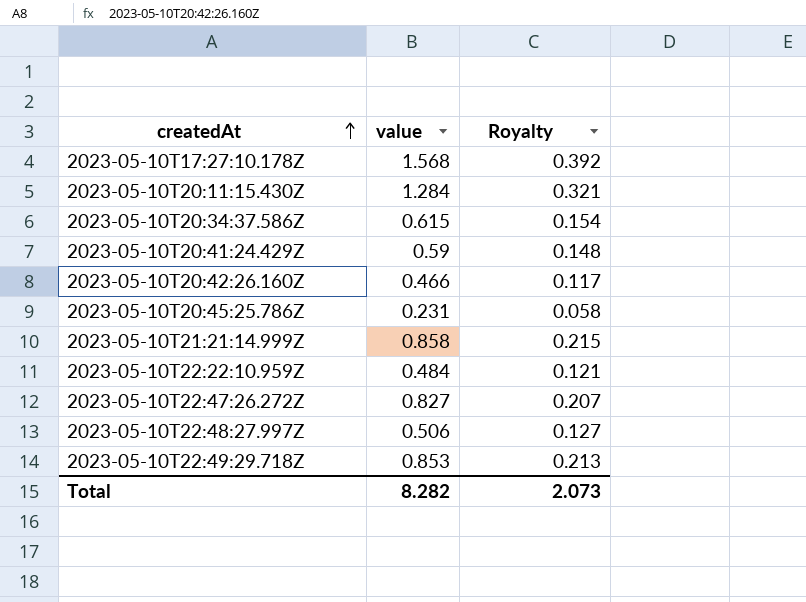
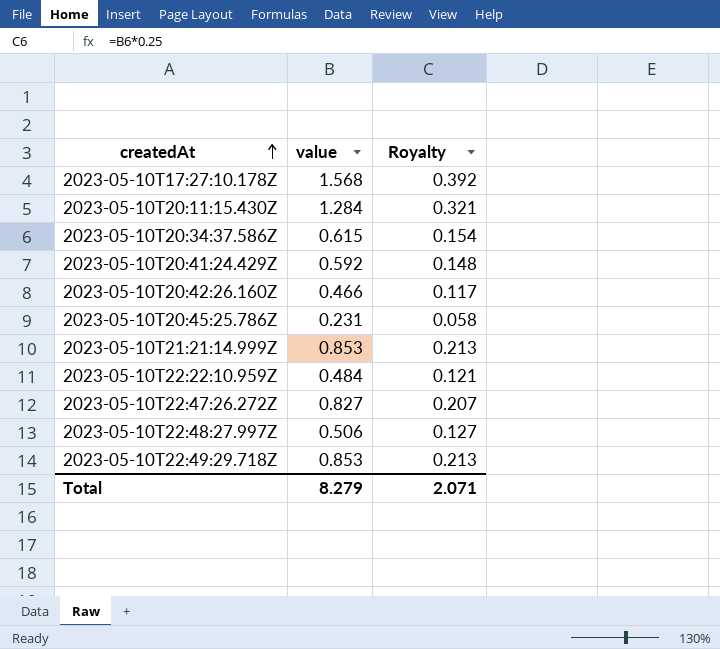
2023-05-10T20:41:24.429Z | value: 0.59 -> 0.592
2023-05-10T21:21:14.999Z | value: 0.858 -> 0.853
2023-05-10T21:21:14.999Z | Royalty: 0.215 -> 0.213
Total | value: 8.282 -> 8.279
Total | Royalty: 2.073 -> 2.071

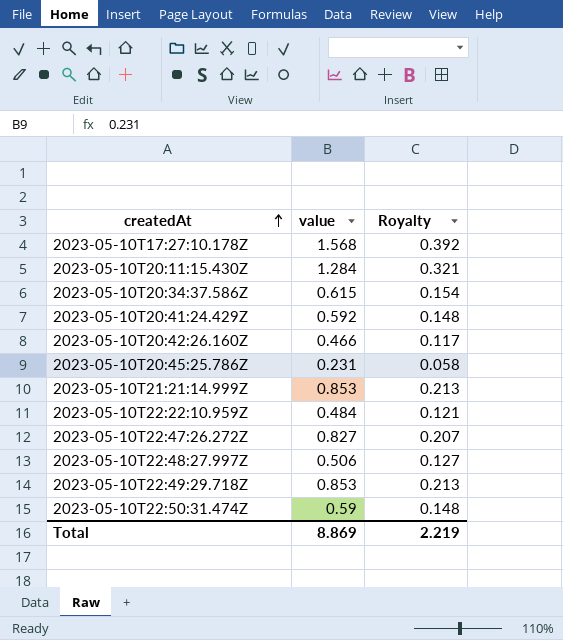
row 2023-05-10T22:50:31.474Z: none -> 0.59 | 0.148
Total | value: 8.279 -> 8.869
Total | Royalty: 2.071 -> 2.219

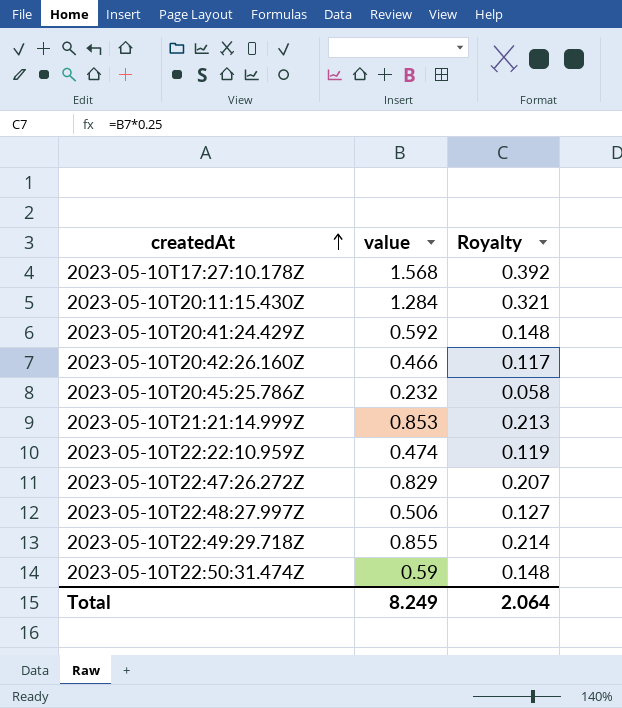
row 2023-05-10T20:34:37.586Z: 0.615 | 0.154 -> none
2023-05-10T20:45:25.786Z | value: 0.231 -> 0.232
2023-05-10T22:22:10.959Z | value: 0.484 -> 0.474
2023-05-10T22:22:10.959Z | Royalty: 0.121 -> 0.119
2023-05-10T22:47:26.272Z | value: 0.827 -> 0.829
2023-05-10T22:49:29.718Z | value: 0.853 -> 0.855
2023-05-10T22:49:29.718Z | Royalty: 0.213 -> 0.214
Total | value: 8.869 -> 8.249
Total | Royalty: 2.219 -> 2.064

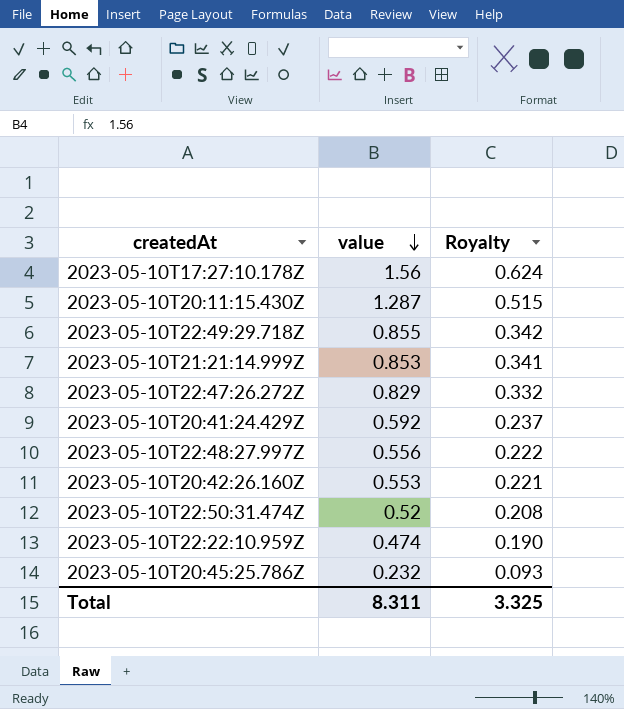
row order: createdAt ascending -> value descending
column Royalty | formula: [value] * 0.25 -> [value] * 0.4
2023-05-10T17:27:10.178Z | value: 1.568 -> 1.56
2023-05-10T20:11:15.430Z | value: 1.284 -> 1.287
2023-05-10T22:48:27.997Z | value: 0.506 -> 0.556
2023-05-10T20:42:26.160Z | value: 0.466 -> 0.553
2023-05-10T22:50:31.474Z | value: 0.59 -> 0.52
Total | value: 8.249 -> 8.311
Total | Royalty: 2.064 -> 3.325

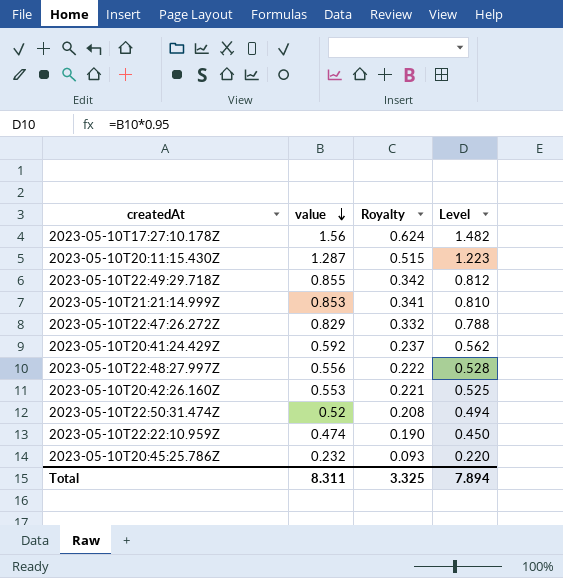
column Level | formula: none -> [value] * 0.95

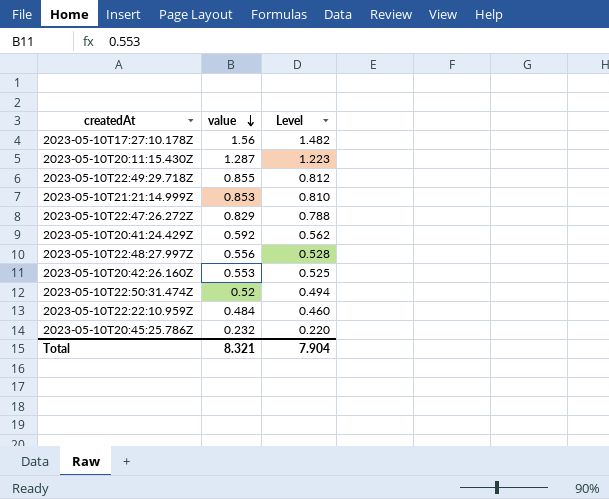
column Royalty | formula: [value] * 0.4 -> none
2023-05-10T22:22:10.959Z | value: 0.474 -> 0.484
2023-05-10T22:22:10.959Z | Level: 0.450 -> 0.460
Total | value: 8.311 -> 8.321
Total | Level: 7.894 -> 7.904

